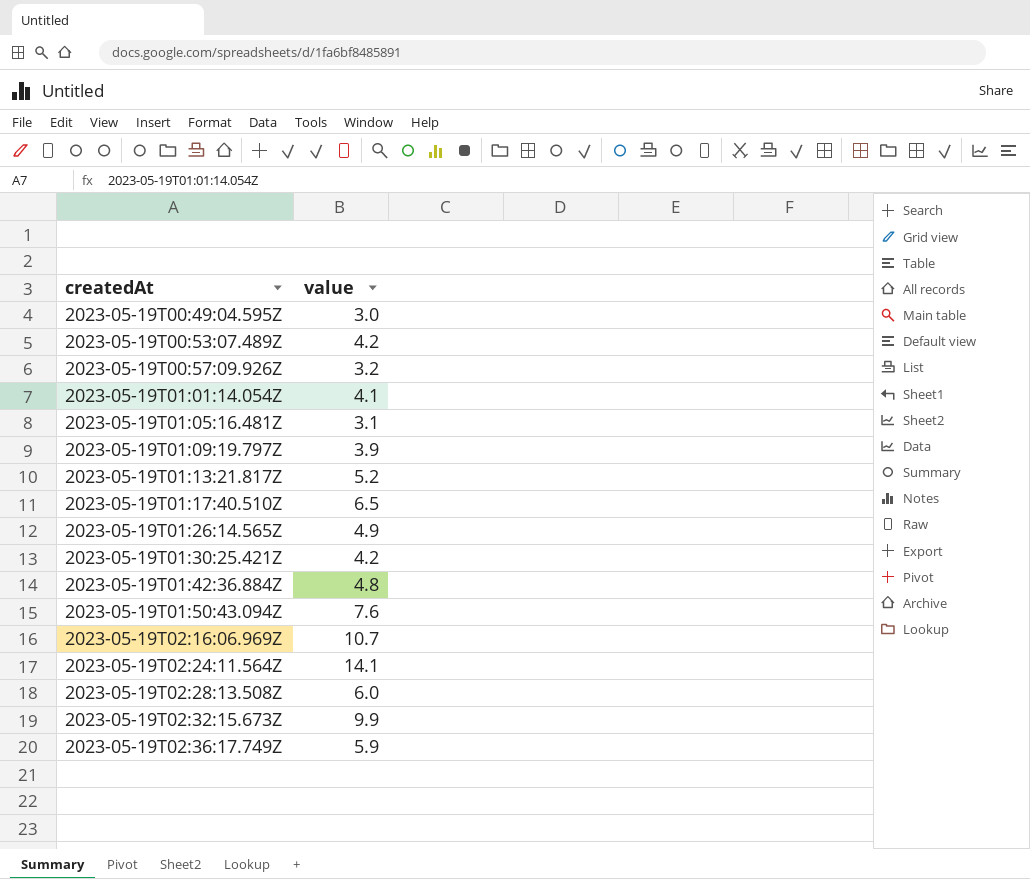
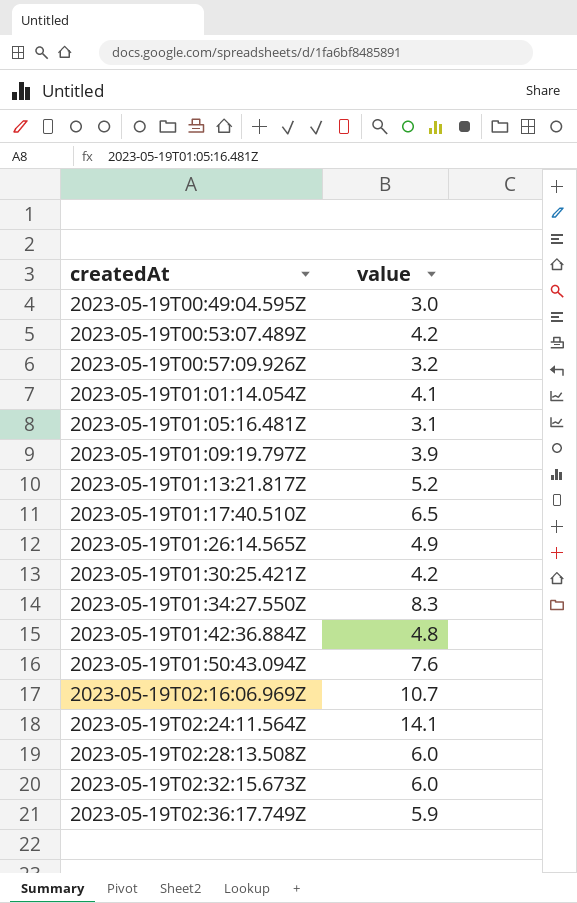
row 2023-05-19T01:34:27.550Z: none -> 8.3
2023-05-19T02:32:15.673Z | value: 9.9 -> 6.0

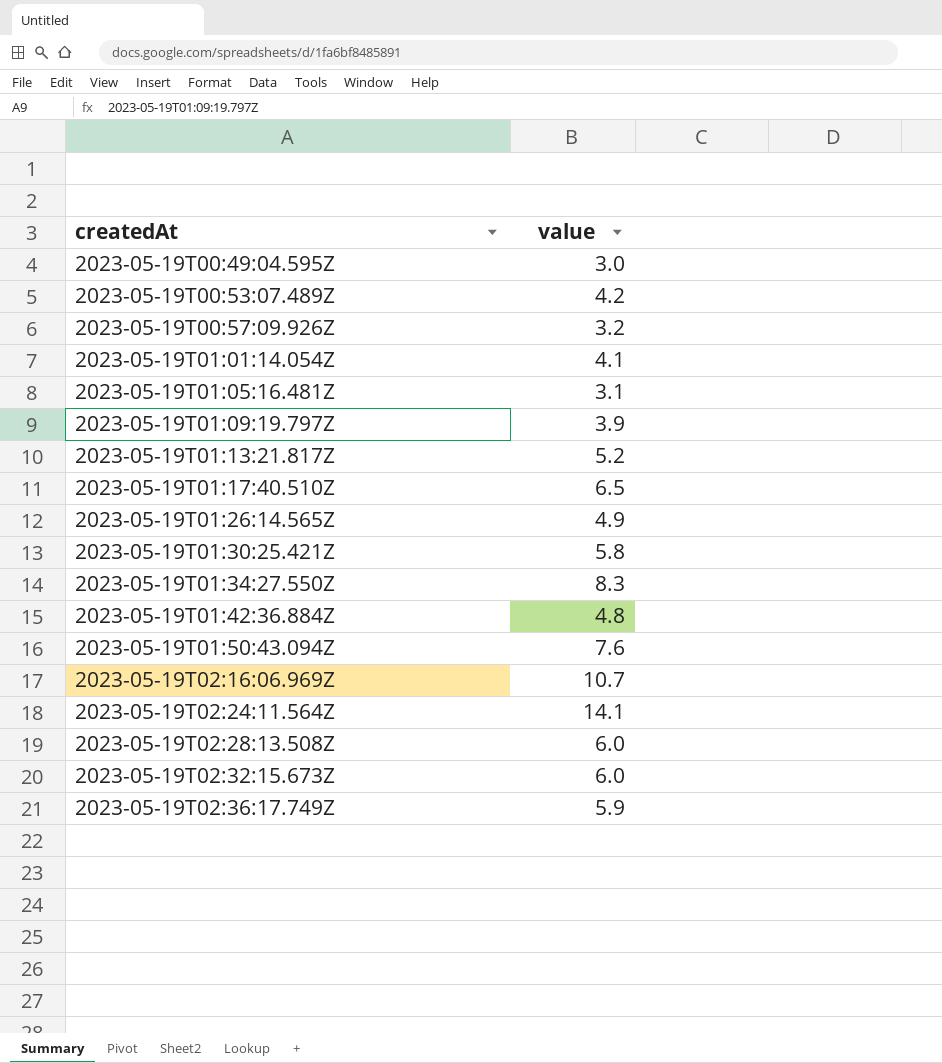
2023-05-19T01:30:25.421Z | value: 4.2 -> 5.8

